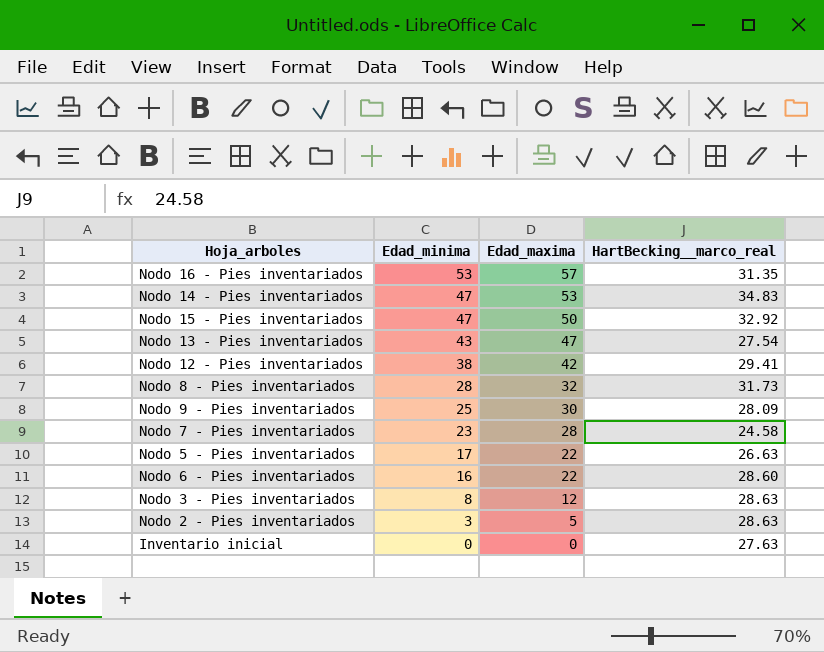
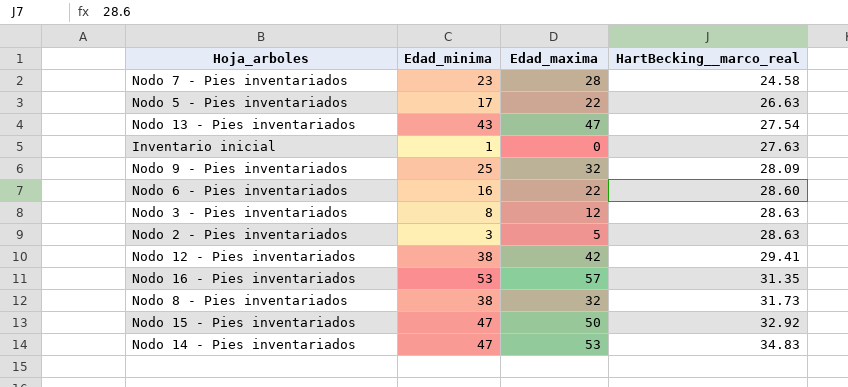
row order: Edad_minima descending -> HartBecking__marco_real ascending
Inventario inicial | Edad_minima: 0 -> 1
Nodo 9 - Pies inventariados | Edad_maxima: 30 -> 32
Nodo 8 - Pies inventariados | Edad_minima: 28 -> 38

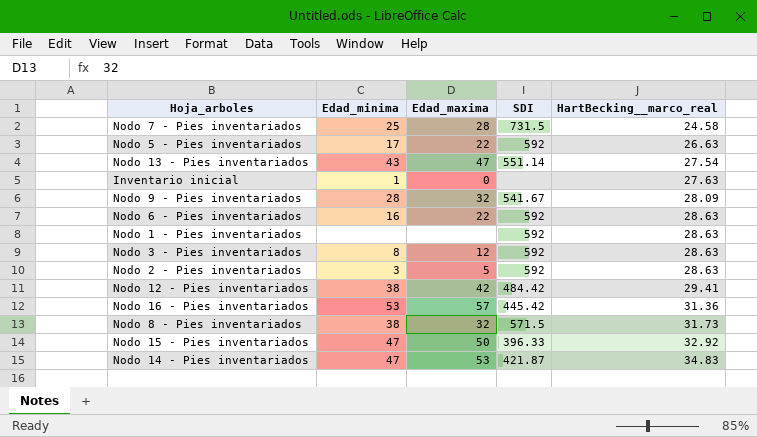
column SDI | position: none -> 4
Nodo 7 - Pies inventariados | Edad_minima: 23 -> 25
Nodo 9 - Pies inventariados | Edad_minima: 25 -> 28
Nodo 6 - Pies inventariados | HartBecking__marco_real: 28.60 -> 28.63
row Nodo 1 - Pies inventariados: none -> none | none | 592 | 28.63
Nodo 16 - Pies inventariados | HartBecking__marco_real: 31.35 -> 31.36

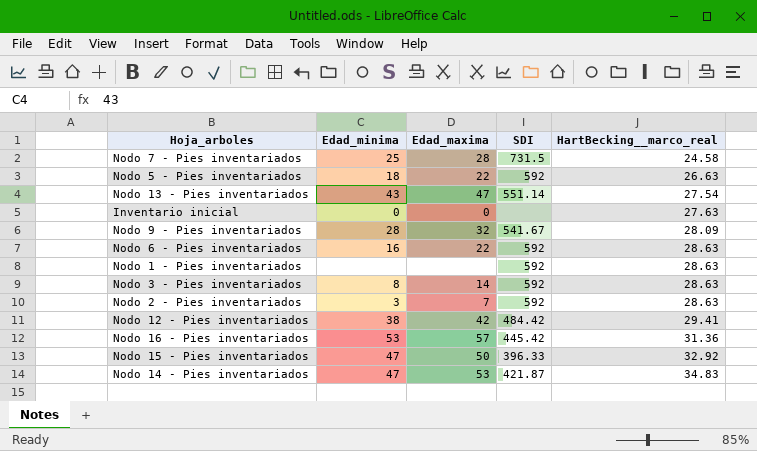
row Nodo 8 - Pies inventariados: 38 | 32 | 571.5 | 31.73 -> none
Nodo 5 - Pies inventariados | Edad_minima: 17 -> 18
Inventario inicial | Edad_minima: 1 -> 0
Nodo 3 - Pies inventariados | Edad_maxima: 12 -> 14
Nodo 2 - Pies inventariados | Edad_maxima: 5 -> 7

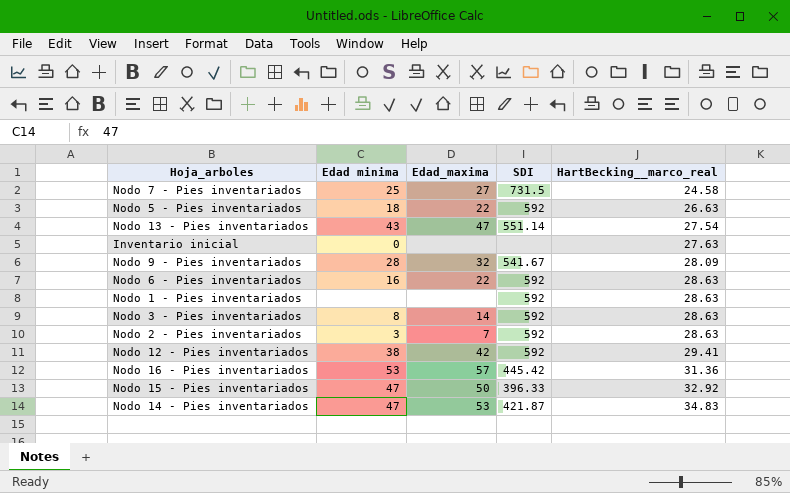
column name: Edad_minima -> Edad minima
Nodo 7 - Pies inventariados | Edad_maxima: 28 -> 27
Inventario inicial | Edad_maxima: 0 -> none
Nodo 12 - Pies inventariados | SDI: 484.42 -> 592

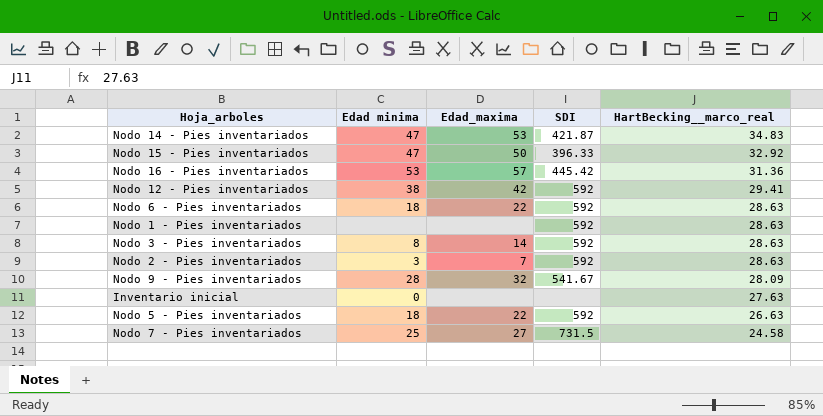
row order: HartBecking__marco_real ascending -> HartBecking__marco_real descending
row Nodo 13 - Pies inventariados: 43 | 47 | 551.14 | 27.54 -> none
Nodo 6 - Pies inventariados | Edad minima: 16 -> 18

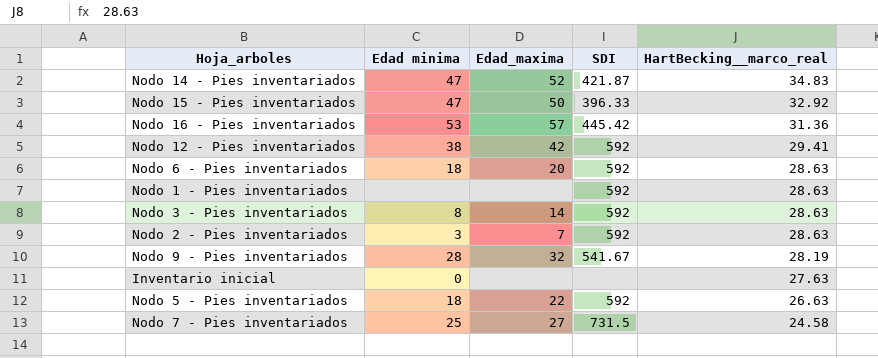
Nodo 14 - Pies inventariados | Edad_maxima: 53 -> 52
Nodo 6 - Pies inventariados | Edad_maxima: 22 -> 20
Nodo 9 - Pies inventariados | HartBecking__marco_real: 28.09 -> 28.19

